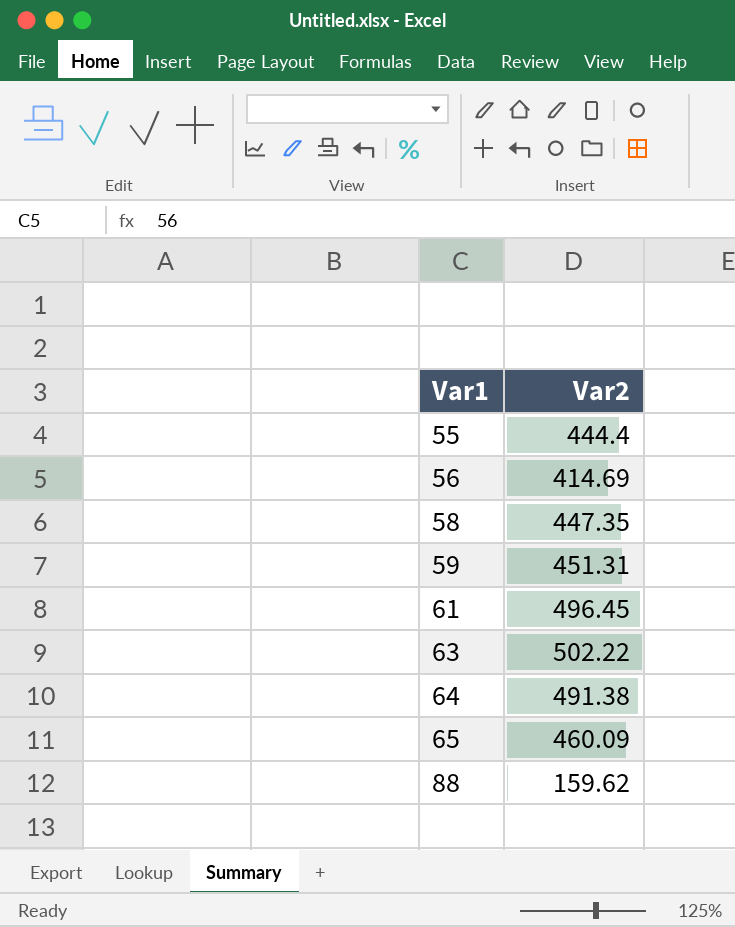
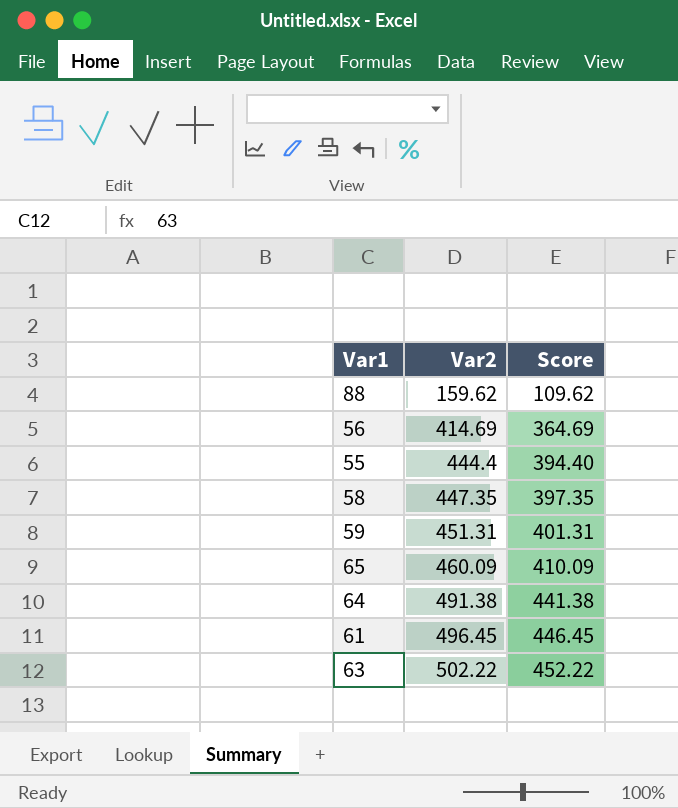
row order: Var1 ascending -> Var2 ascending
column Score | formula: none -> [Var2] - 50

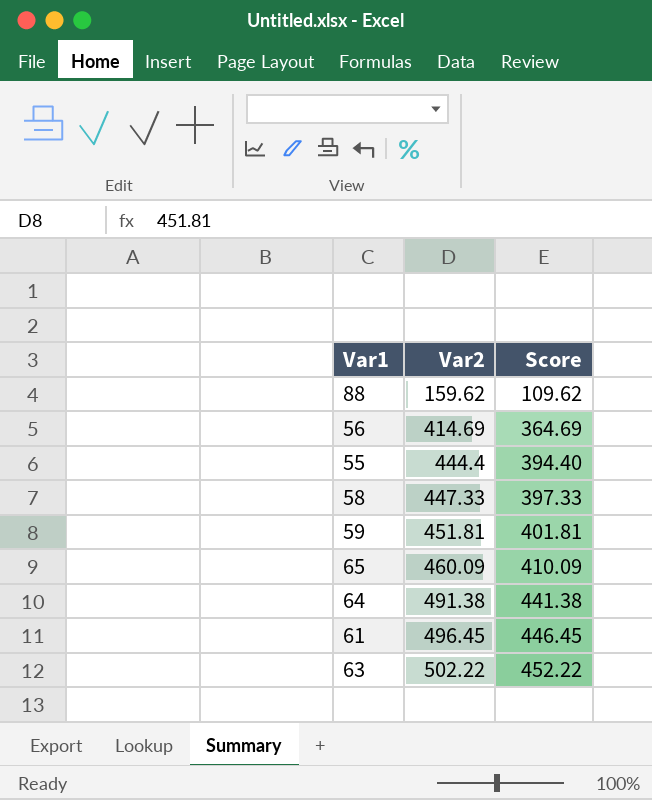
58 | Var2: 447.35 -> 447.33
58 | Score: 397.35 -> 397.33
59 | Var2: 451.31 -> 451.81
59 | Score: 401.31 -> 401.81

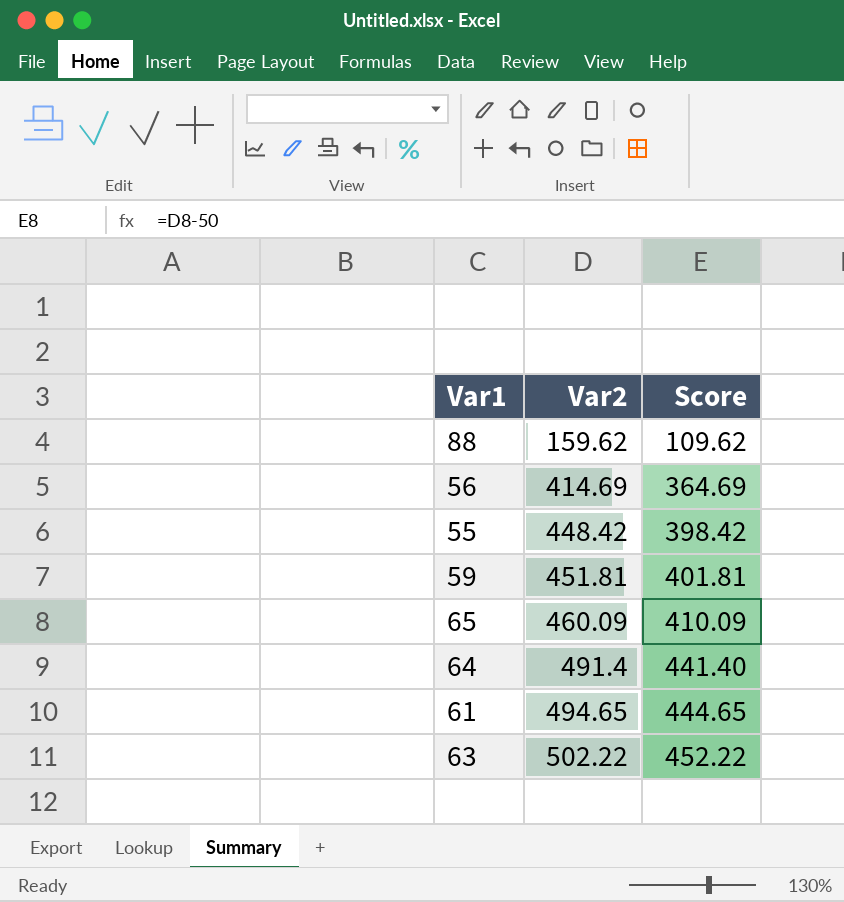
row 58: 447.33 | 397.33 -> none
55 | Var2: 444.4 -> 448.42
55 | Score: 394.40 -> 398.42
64 | Var2: 491.38 -> 491.4
64 | Score: 441.38 -> 441.40
61 | Var2: 496.45 -> 494.65
61 | Score: 446.45 -> 444.65

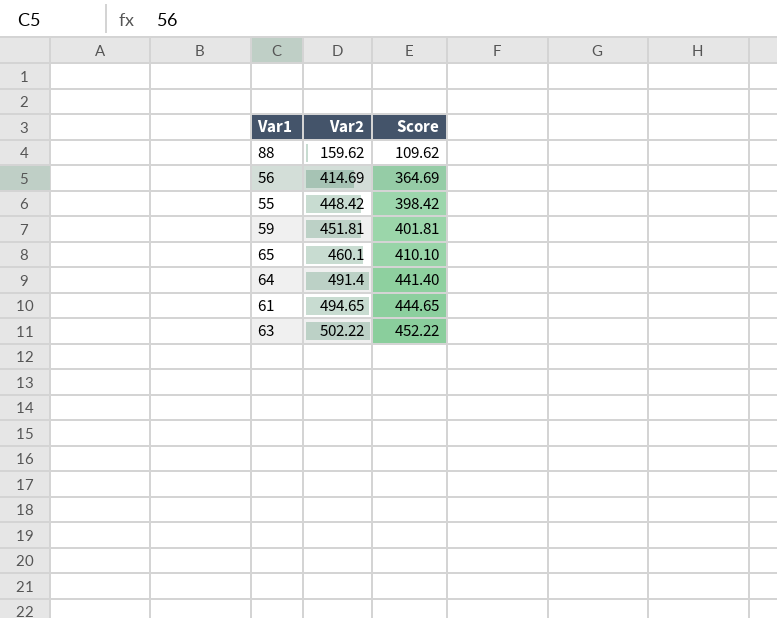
65 | Var2: 460.09 -> 460.1
65 | Score: 410.09 -> 410.10

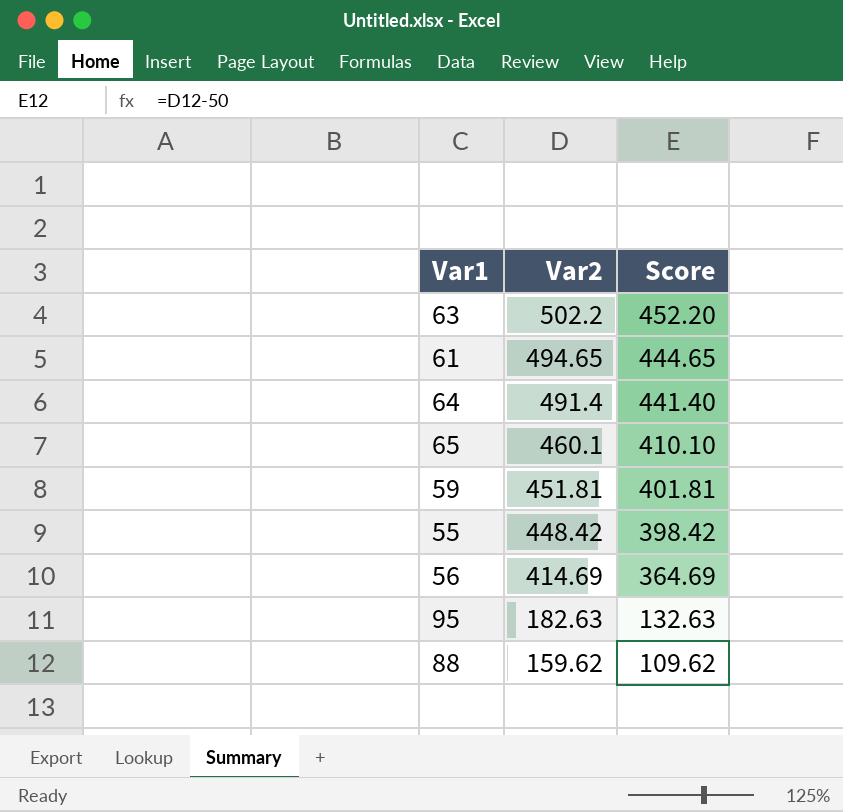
row order: Var2 ascending -> Var2 descending
63 | Var2: 502.22 -> 502.2
63 | Score: 452.22 -> 452.20
row 95: none -> 182.63 | 132.63

